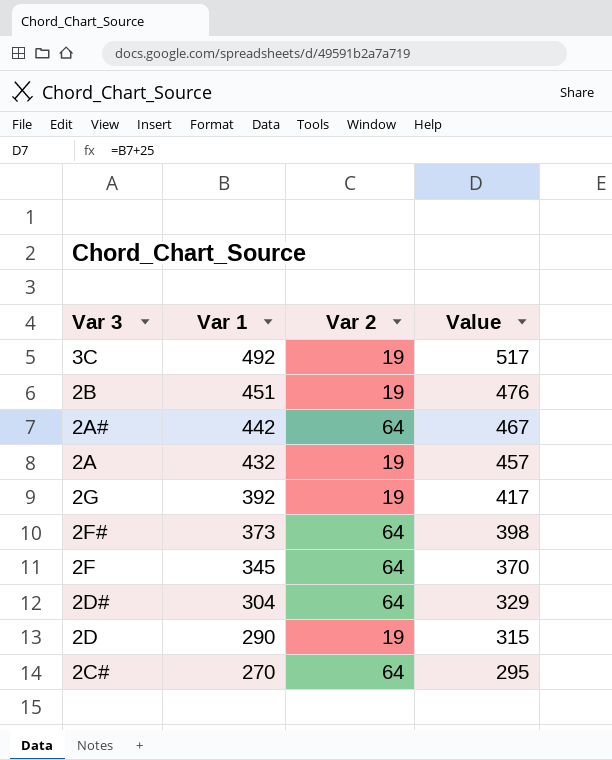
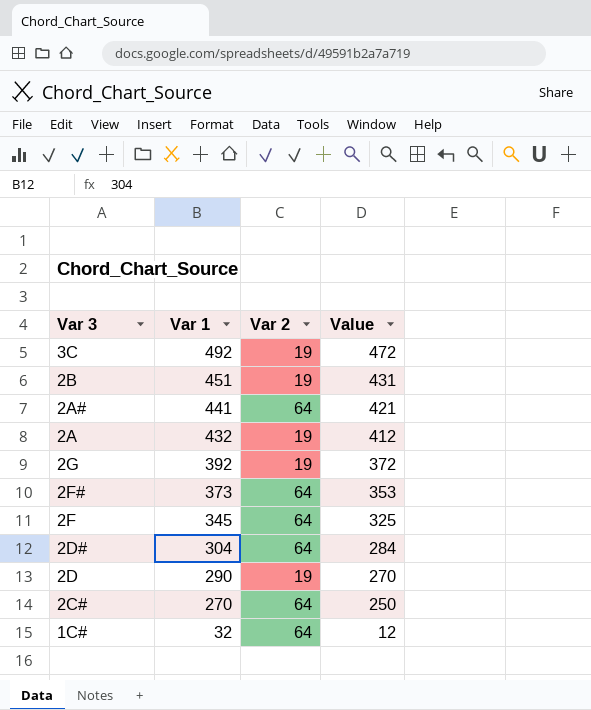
column Value | formula: [Var 1] + 25 -> [Var 1] - 20
2A# | Var 1: 442 -> 441
row 1C#: none -> 32 | 64 | 12

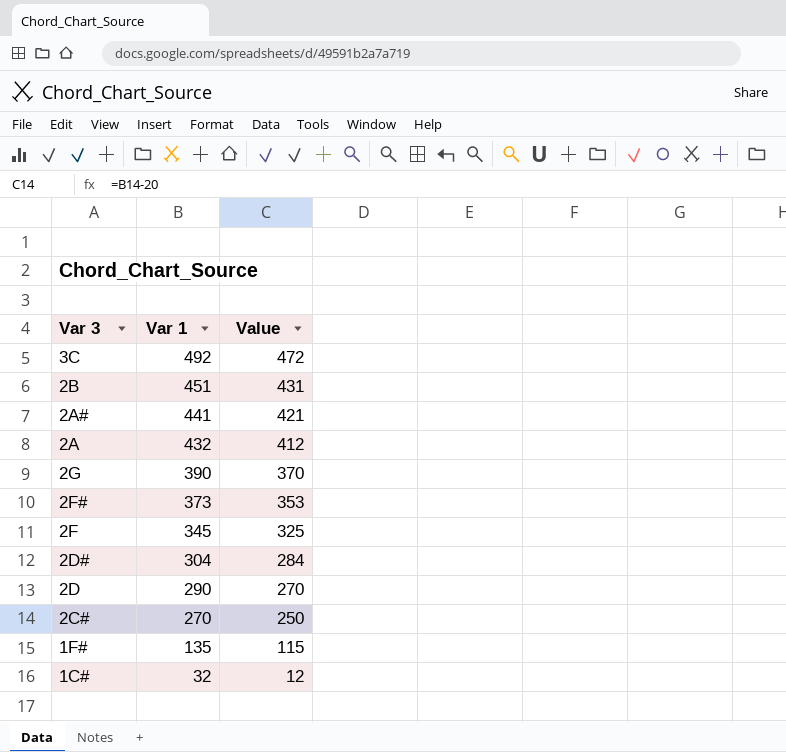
column Var 2 | position: 3 -> none
2G | Var 1: 392 -> 390
2G | Value: 372 -> 370
row 1F#: none -> 135 | 115

